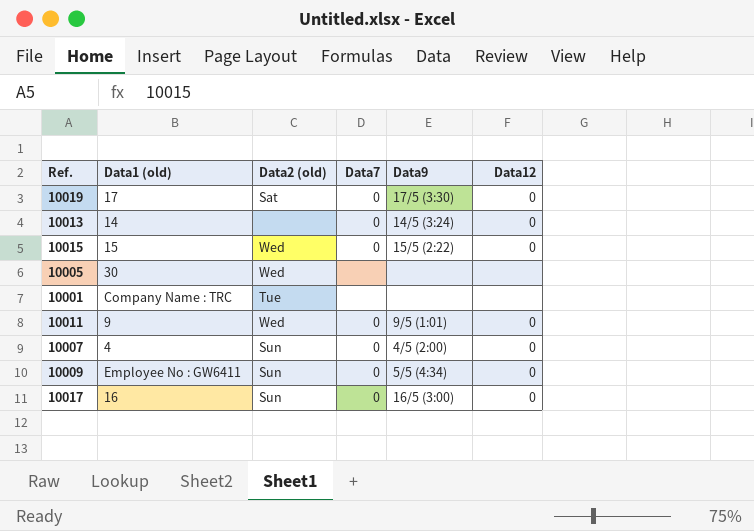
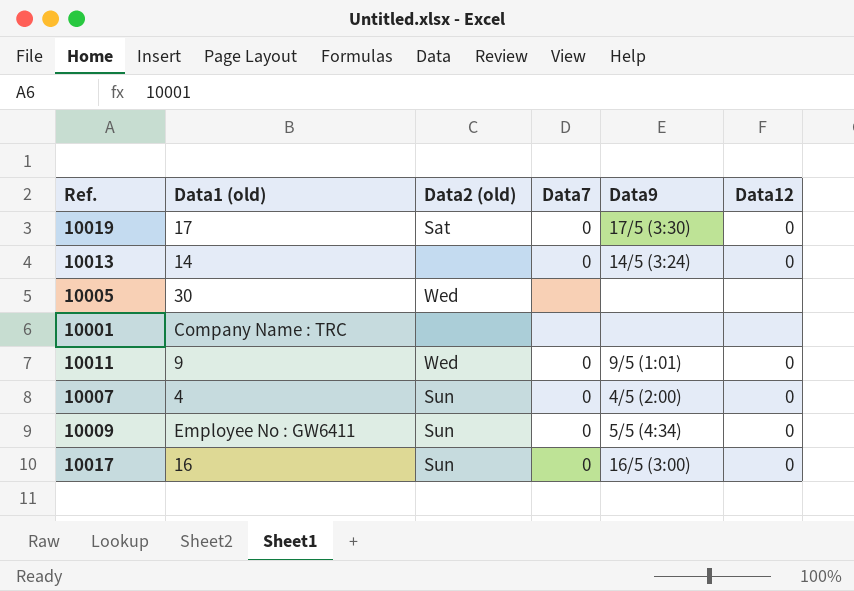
row 10015: 15 | Wed | 0 | 15/5 (2:22) | 0 -> none
10001 | Data2 (old): Tue -> none

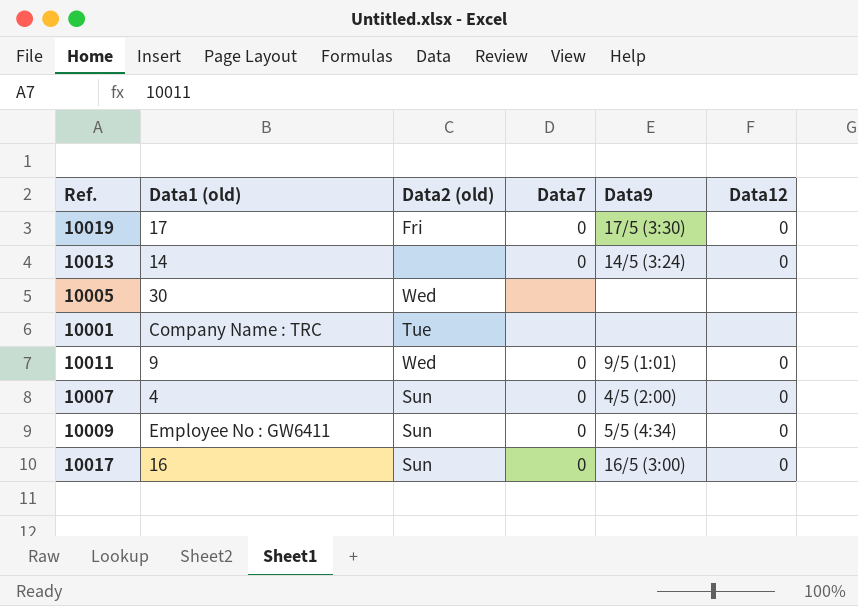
10019 | Data2 (old): Sat -> Fri
10001 | Data2 (old): none -> Tue

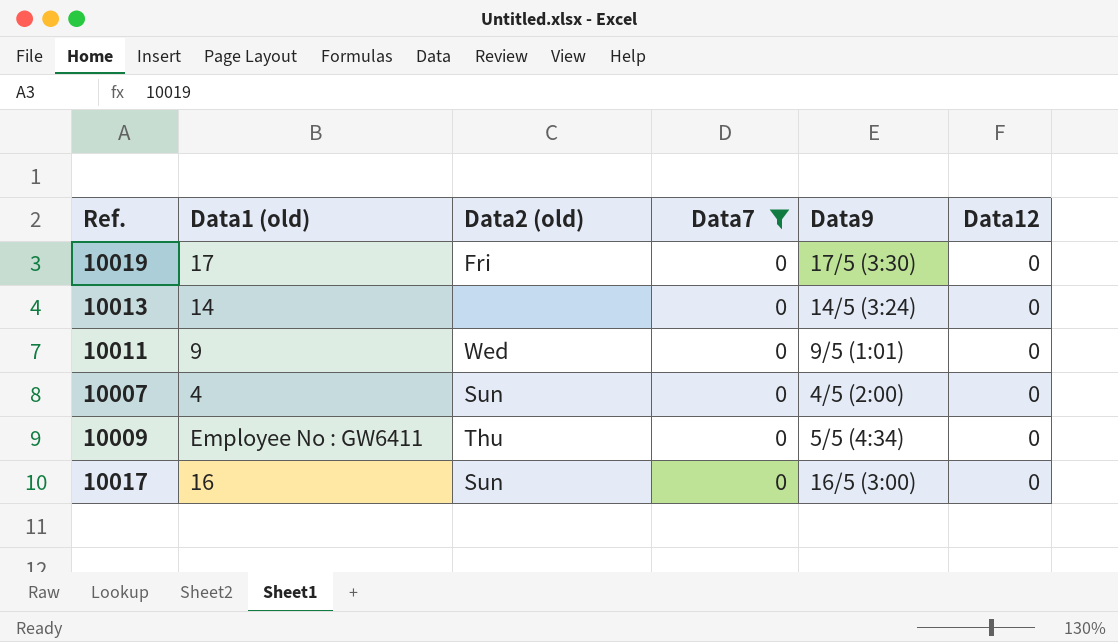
filter: none -> Data7 = 0
10009 | Data2 (old): Sun -> Thu

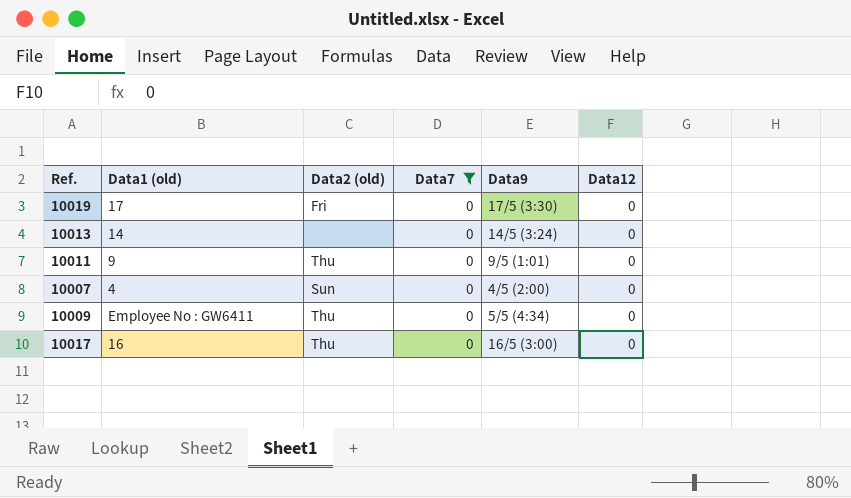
10011 | Data2 (old): Wed -> Thu
10017 | Data2 (old): Sun -> Thu

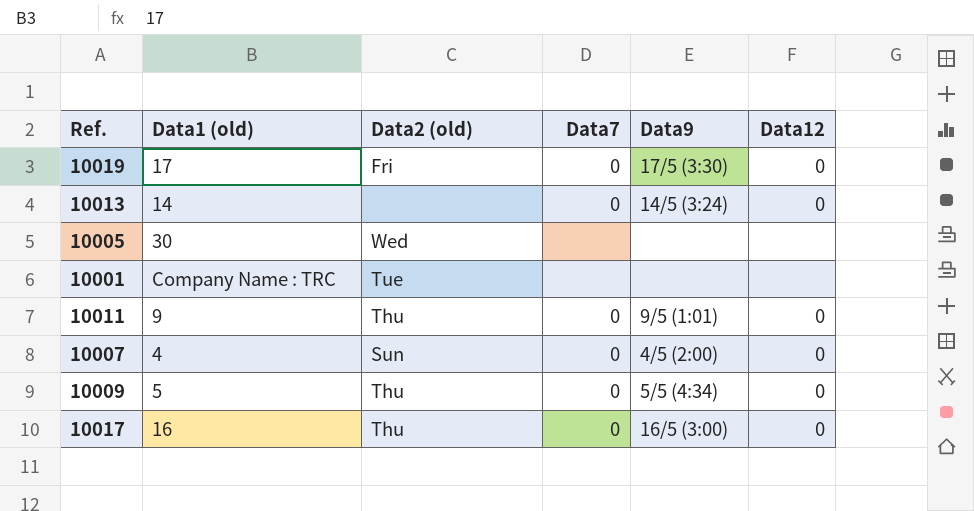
filter: Data7 = 0 -> none
10009 | Data1 (old): Employee No : GW6411 -> 5

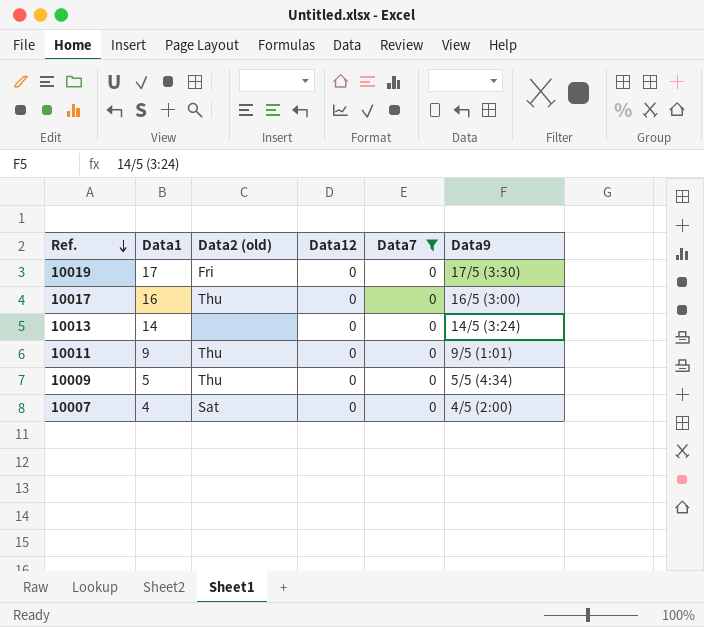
filter: none -> Data7 = 0
row order: none -> Ref. descending
column name: Data1 (old) -> Data1
column Data12 | position: 6 -> 4
10007 | Data2 (old): Sun -> Sat

